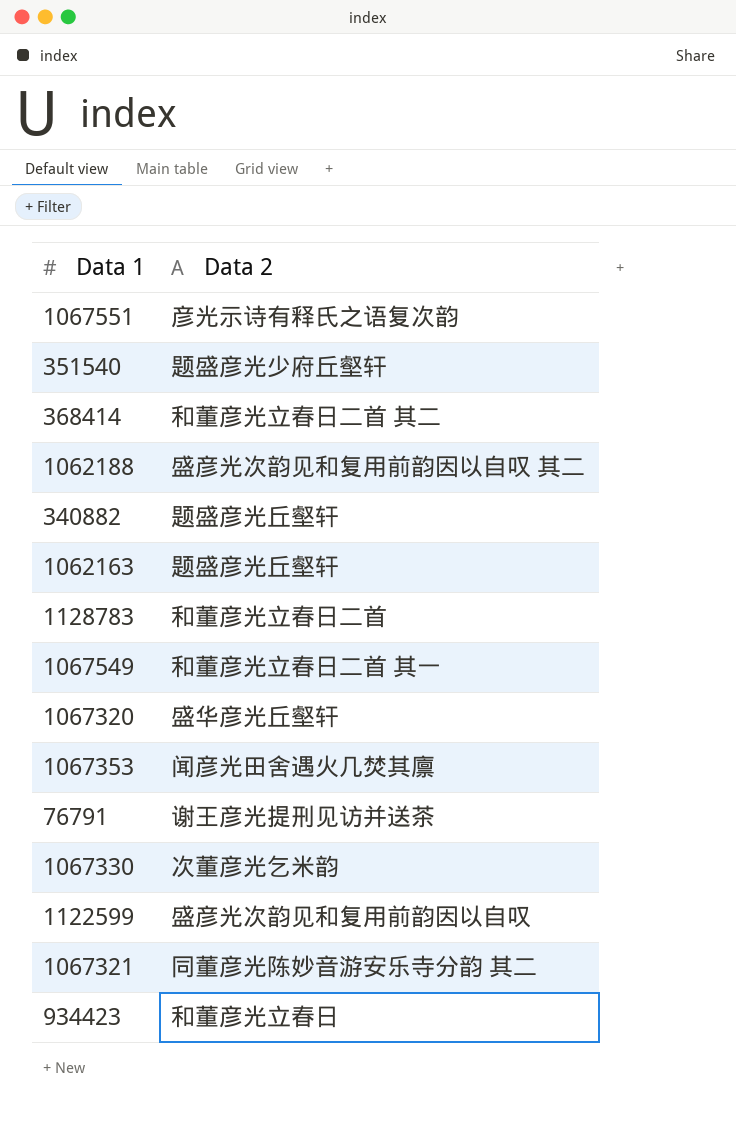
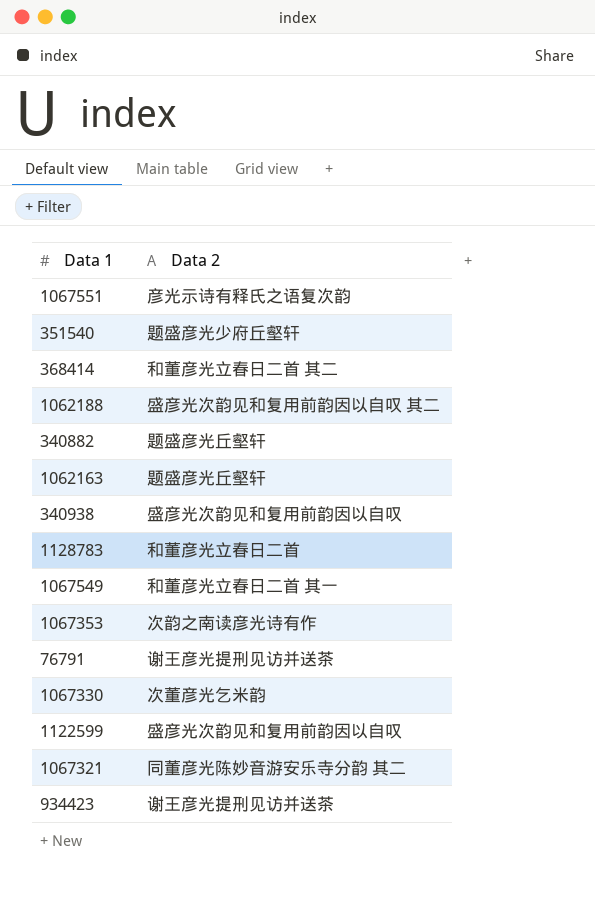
row 1067320: 盛华彦光丘壑轩 -> none
row 340938: none -> 盛彦光次韵见和复用前韵因以自叹
1067353 | Data 2: 闻彦光田舍遇火几焚其廪 -> 次韵之南读彦光诗有作
934423 | Data 2: 和董彦光立春日 -> 谢王彦光提刑见访并送茶

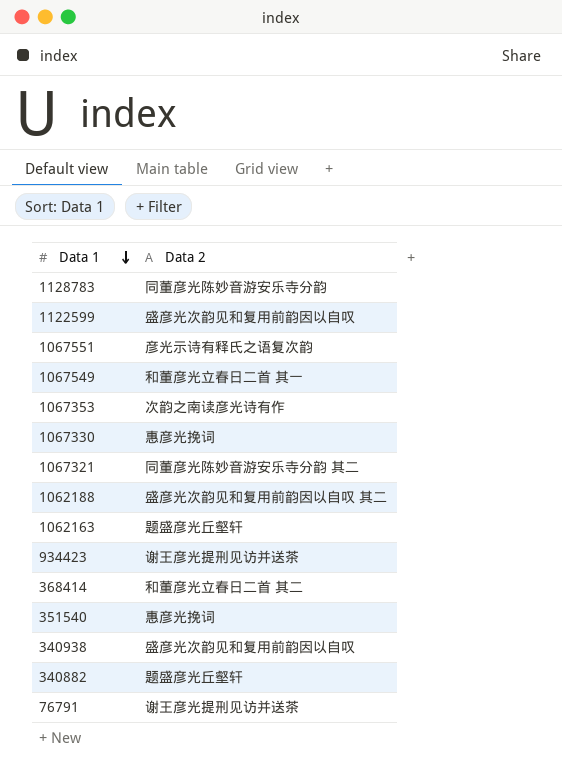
row order: none -> Data 1 descending
1128783 | Data 2: 和董彦光立春日二首 -> 同董彦光陈妙音游安乐寺分韵
1067330 | Data 2: 次董彦光乞米韵 -> 惠彦光挽词
351540 | Data 2: 题盛彦光少府丘壑轩 -> 惠彦光挽词

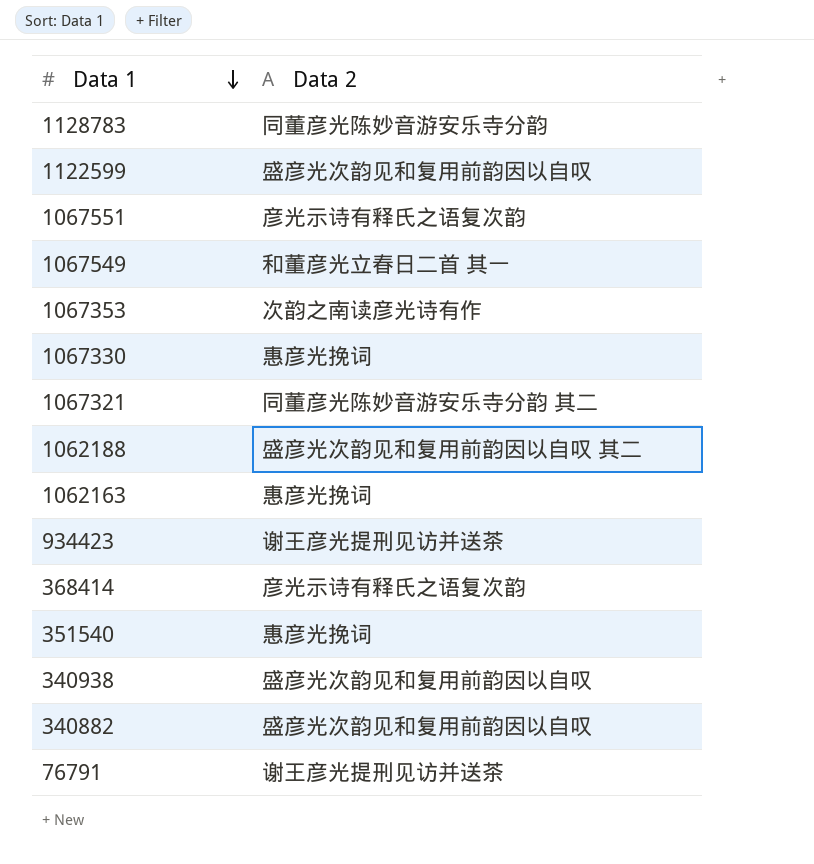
1062163 | Data 2: 题盛彦光丘壑轩 -> 惠彦光挽词
368414 | Data 2: 和董彦光立春日二首 其二 -> 彦光示诗有释氏之语复次韵
340882 | Data 2: 题盛彦光丘壑轩 -> 盛彦光次韵见和复用前韵因以自叹

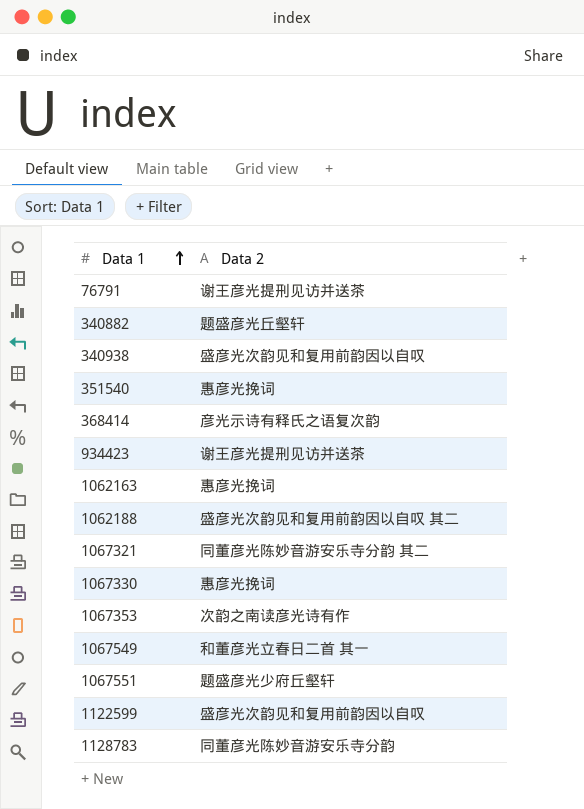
row order: Data 1 descending -> Data 1 ascending
340882 | Data 2: 盛彦光次韵见和复用前韵因以自叹 -> 题盛彦光丘壑轩
1067551 | Data 2: 彦光示诗有释氏之语复次韵 -> 题盛彦光少府丘壑轩

